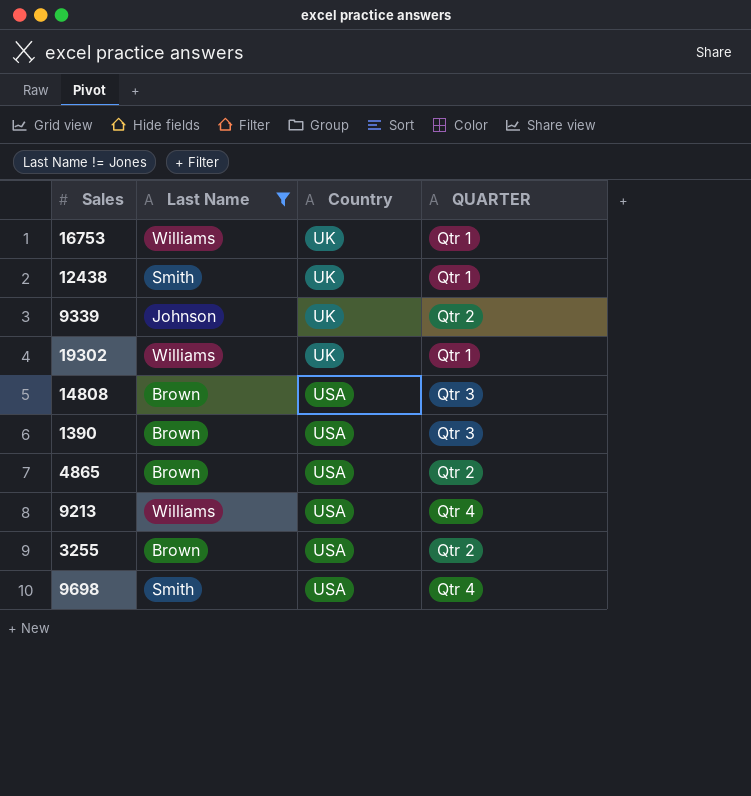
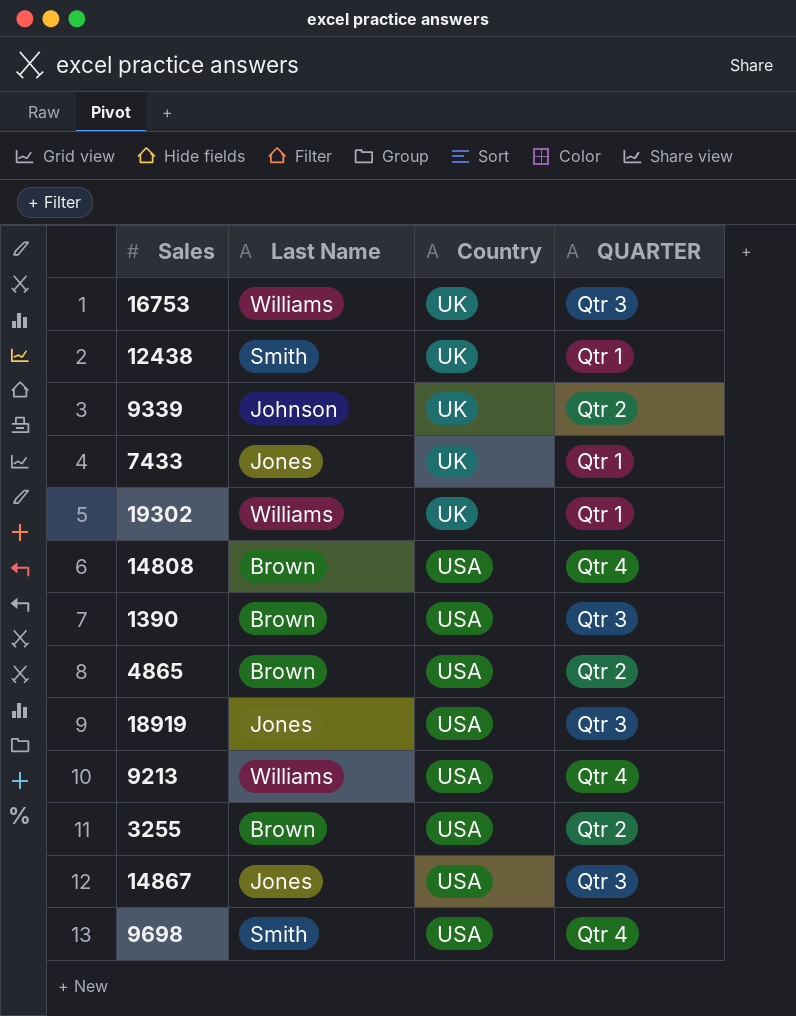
filter: Last Name != Jones -> none
16753 | QUARTER: Qtr 1 -> Qtr 3
14808 | QUARTER: Qtr 3 -> Qtr 4

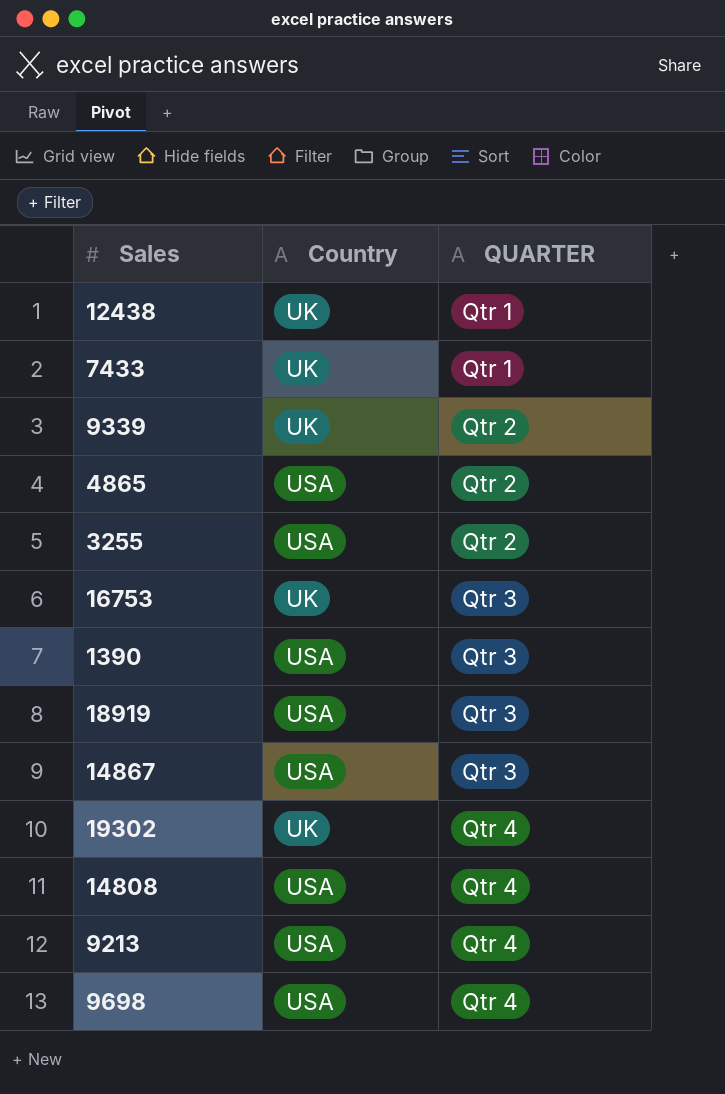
row order: Country ascending -> QUARTER ascending
column Last Name | position: 2 -> none
19302 | QUARTER: Qtr 1 -> Qtr 4

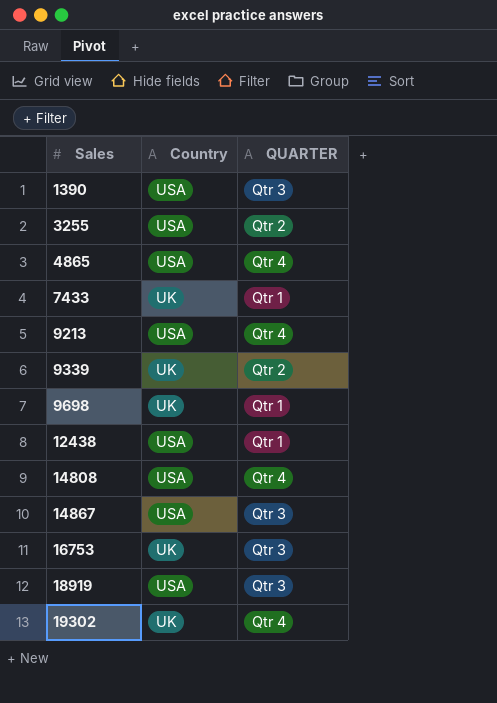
row order: QUARTER ascending -> Sales ascending
4865 | QUARTER: Qtr 2 -> Qtr 4
9698 | Country: USA -> UK
9698 | QUARTER: Qtr 4 -> Qtr 1
12438 | Country: UK -> USA

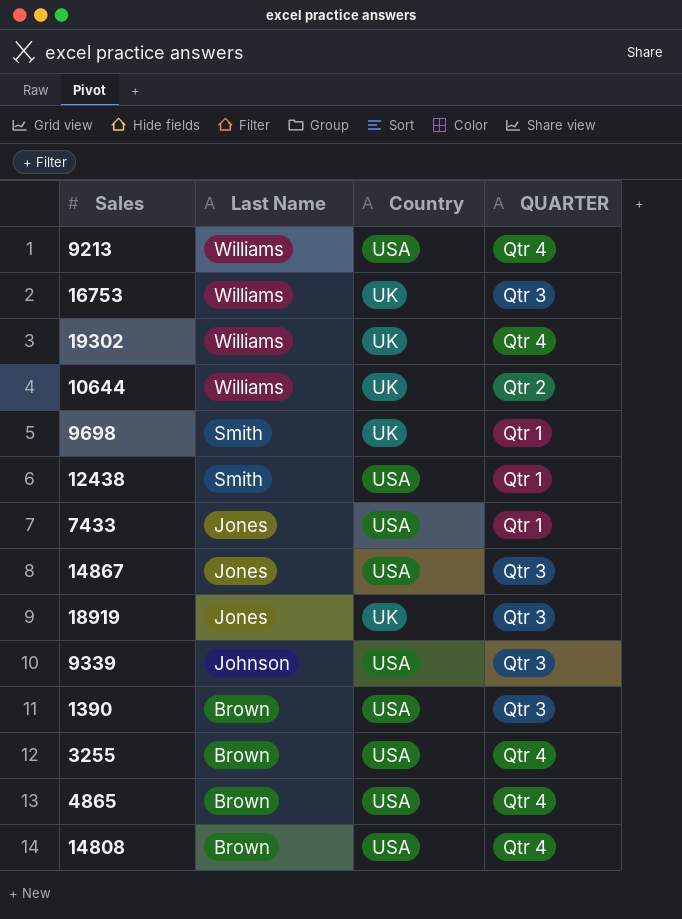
row order: Sales ascending -> Last Name descending
column Last Name | position: none -> 2
row 10644: none -> Williams | UK | Qtr 2
7433 | Country: UK -> USA
18919 | Country: USA -> UK
9339 | Country: UK -> USA
9339 | QUARTER: Qtr 2 -> Qtr 3
3255 | QUARTER: Qtr 2 -> Qtr 4

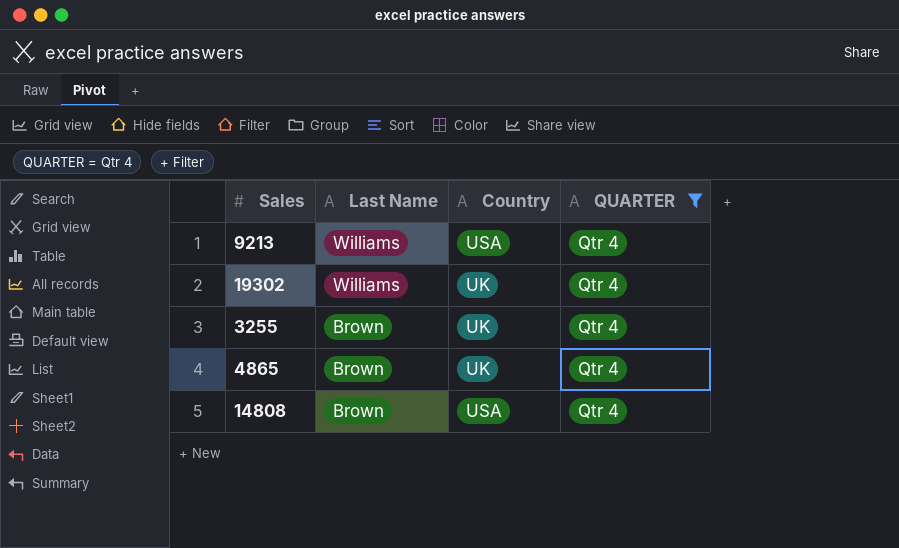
filter: none -> QUARTER = Qtr 4
3255 | Country: USA -> UK
4865 | Country: USA -> UK

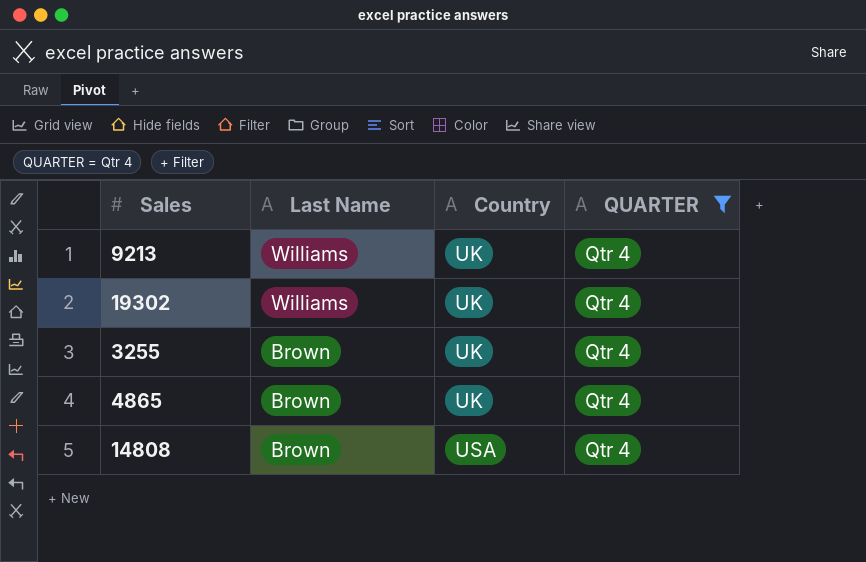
9213 | Country: USA -> UK

